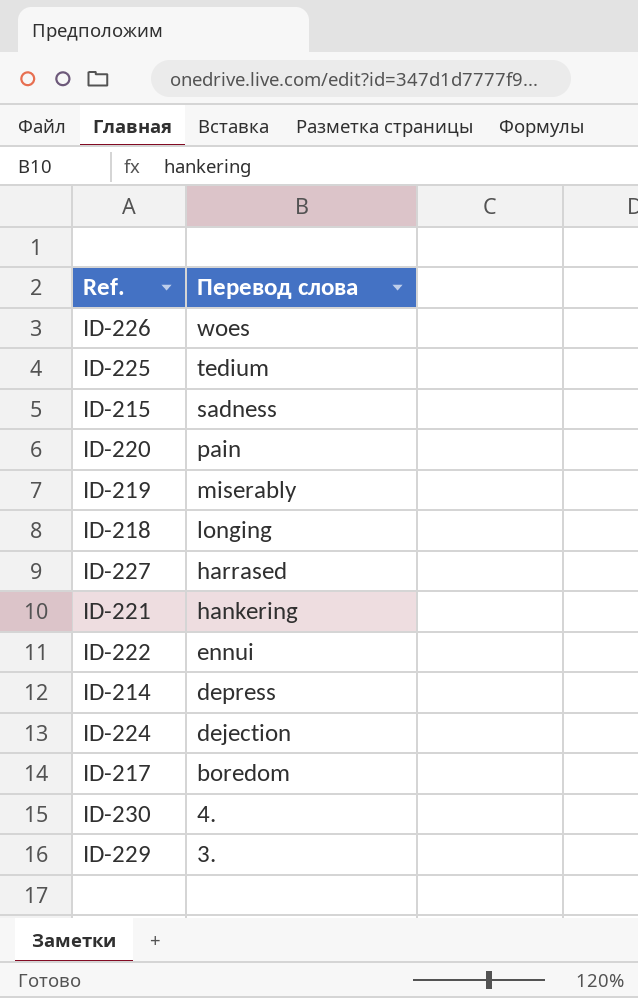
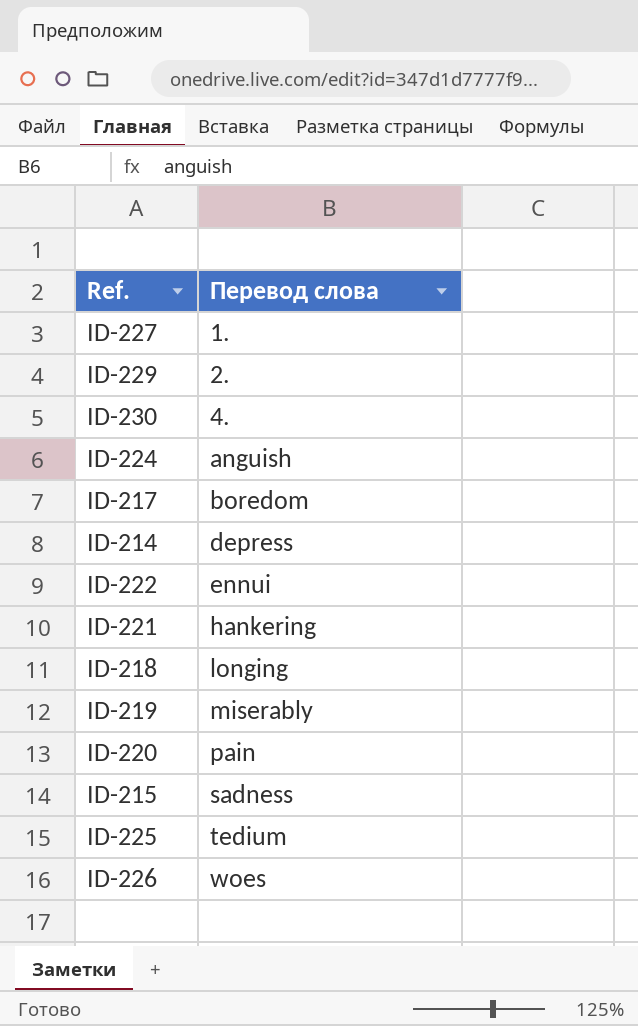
row order: Перевод слова descending -> Перевод слова ascending
ID-227 | Перевод слова: harrased -> 1.
ID-229 | Перевод слова: 3. -> 2.
ID-224 | Перевод слова: dejection -> anguish

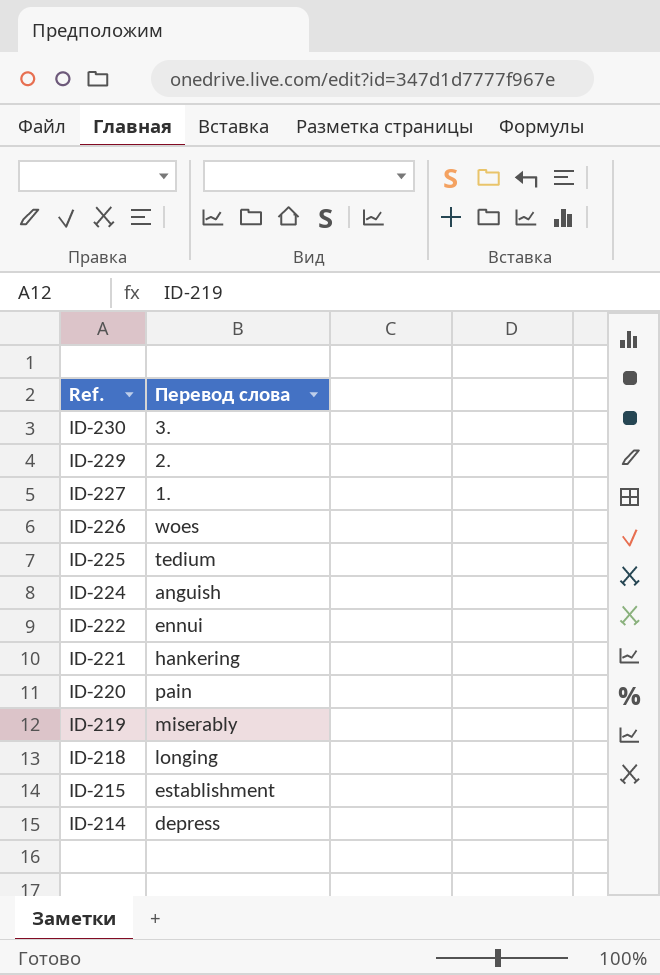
row order: Перевод слова ascending -> Ref. descending
row ID-217: boredom -> none
ID-230 | Перевод слова: 4. -> 3.
ID-215 | Перевод слова: sadness -> establishment

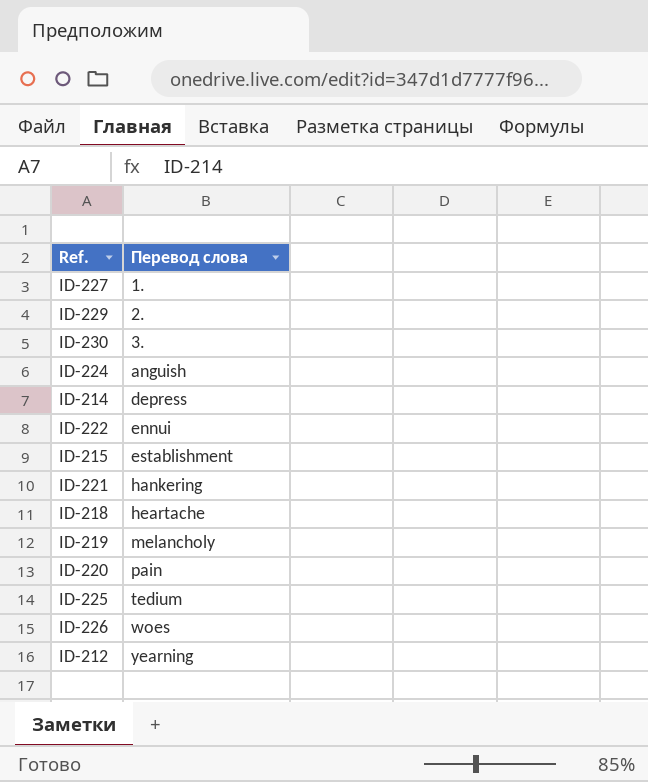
row order: Ref. descending -> Перевод слова ascending
ID-218 | Перевод слова: longing -> heartache
ID-219 | Перевод слова: miserably -> melancholy
row ID-212: none -> yearning

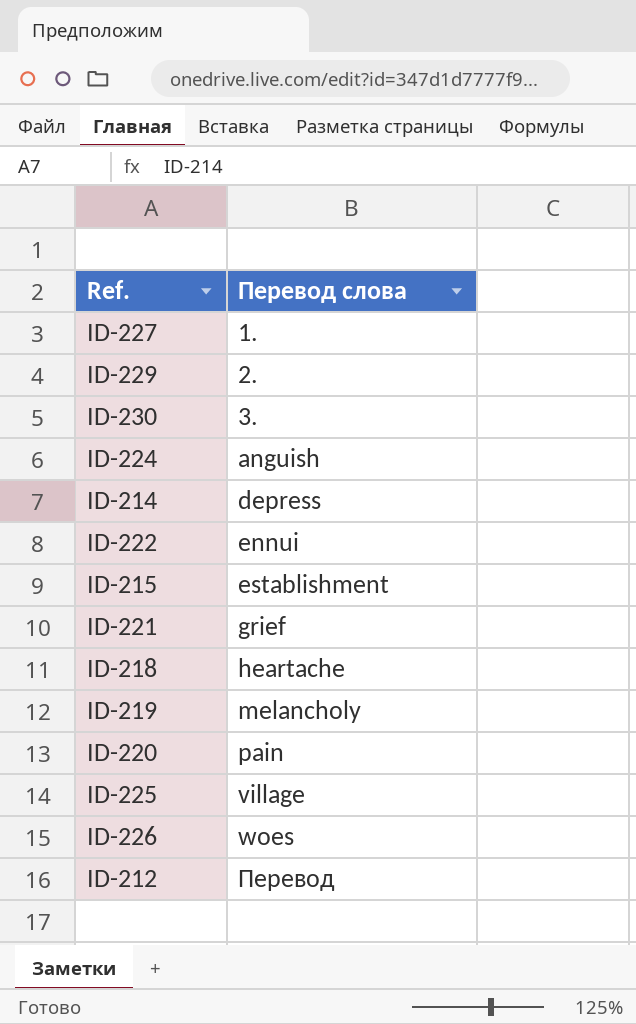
ID-221 | Перевод слова: hankering -> grief
ID-225 | Перевод слова: tedium -> village
ID-212 | Перевод слова: yearning -> Перевод

